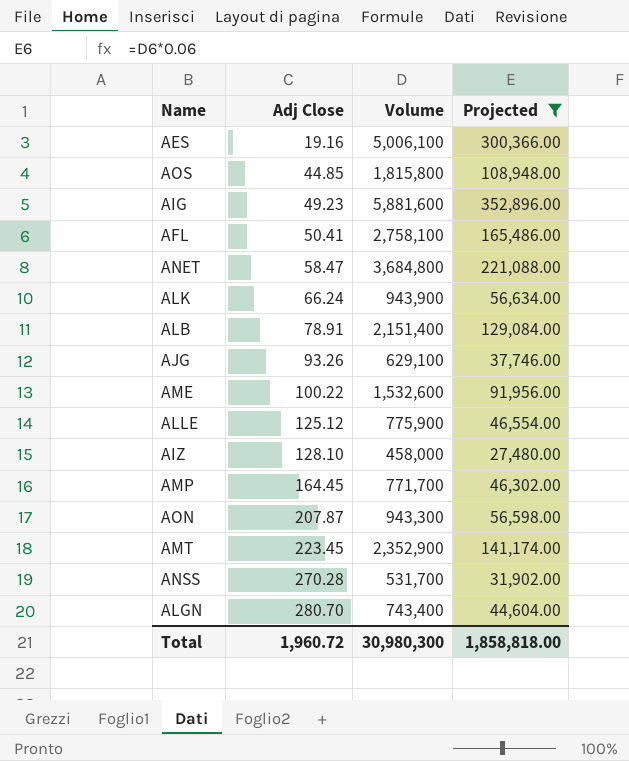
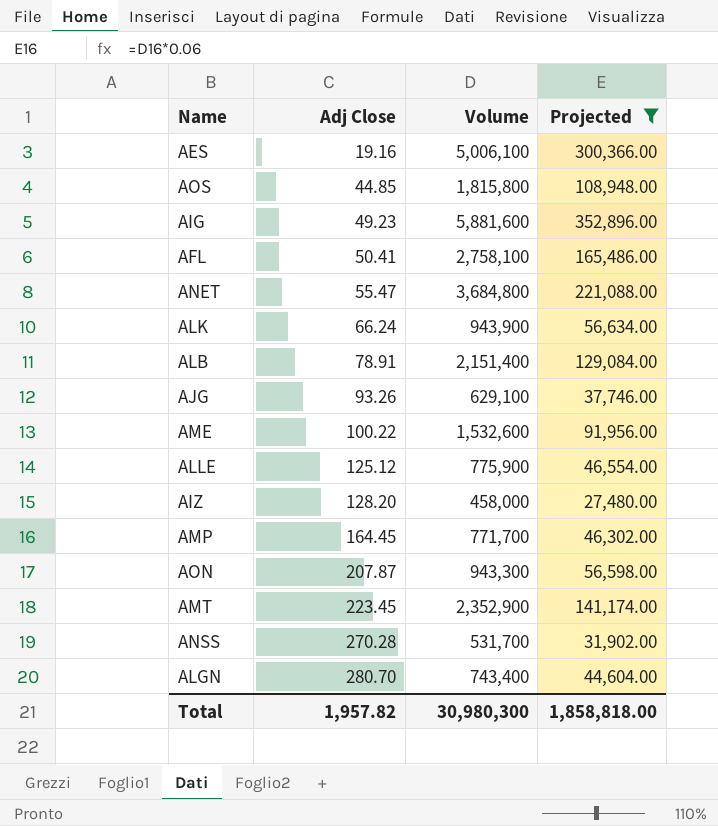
ANET | Adj Close: 58.47 -> 55.47
AIZ | Adj Close: 128.10 -> 128.20
Total | Adj Close: 1,960.72 -> 1,957.82

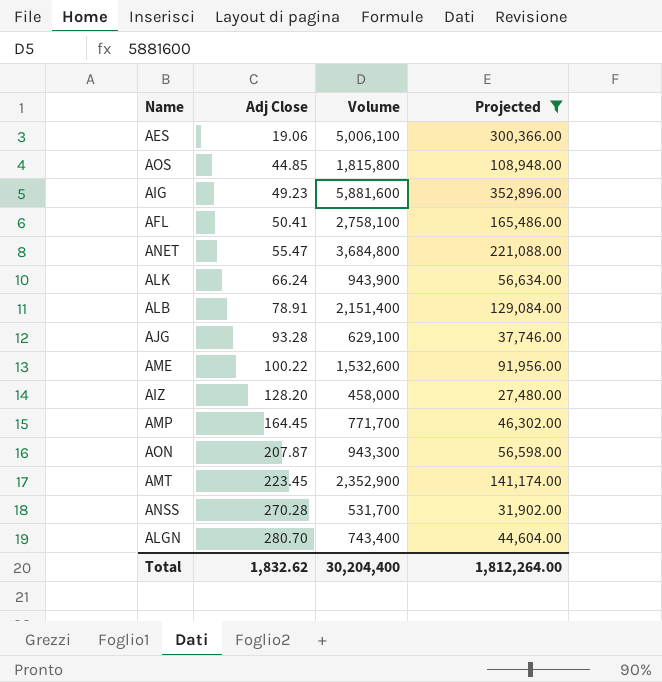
row ALLE: 125.12 | 775,900 | 46,554.00 -> none
AES | Adj Close: 19.16 -> 19.06
AJG | Adj Close: 93.26 -> 93.28
Total | Adj Close: 1,957.82 -> 1,832.62
Total | Volume: 30,980,300 -> 30,204,400
Total | Projected: 1,858,818.00 -> 1,812,264.00

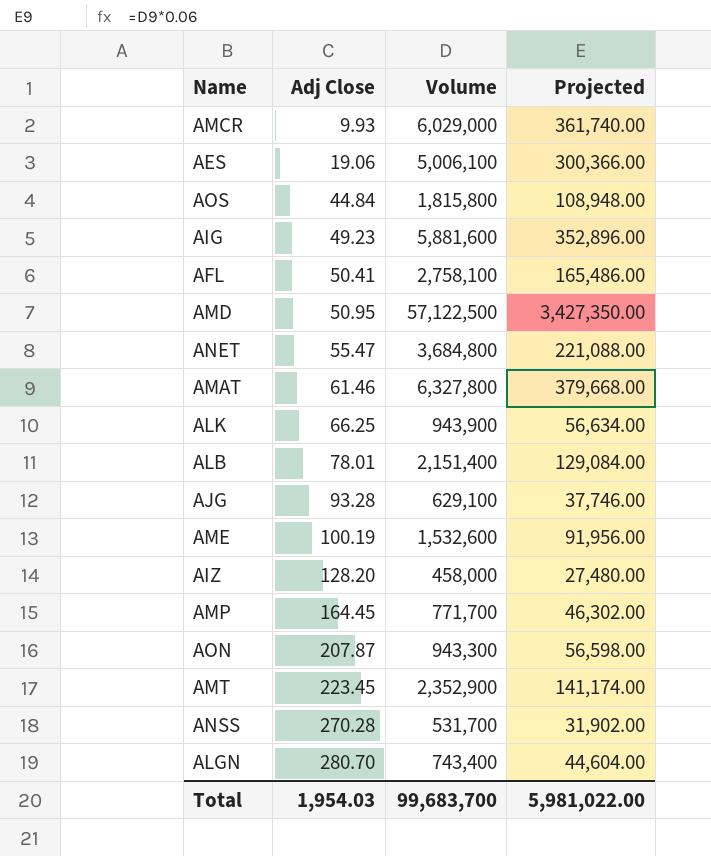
filter: Projected <= 352,896.00 -> none
AOS | Adj Close: 44.85 -> 44.84
ALK | Adj Close: 66.24 -> 66.25
ALB | Adj Close: 78.91 -> 78.01
AME | Adj Close: 100.22 -> 100.19
Total | Adj Close: 1,832.62 -> 1,954.03
Total | Volume: 30,204,400 -> 99,683,700
Total | Projected: 1,812,264.00 -> 5,981,022.00

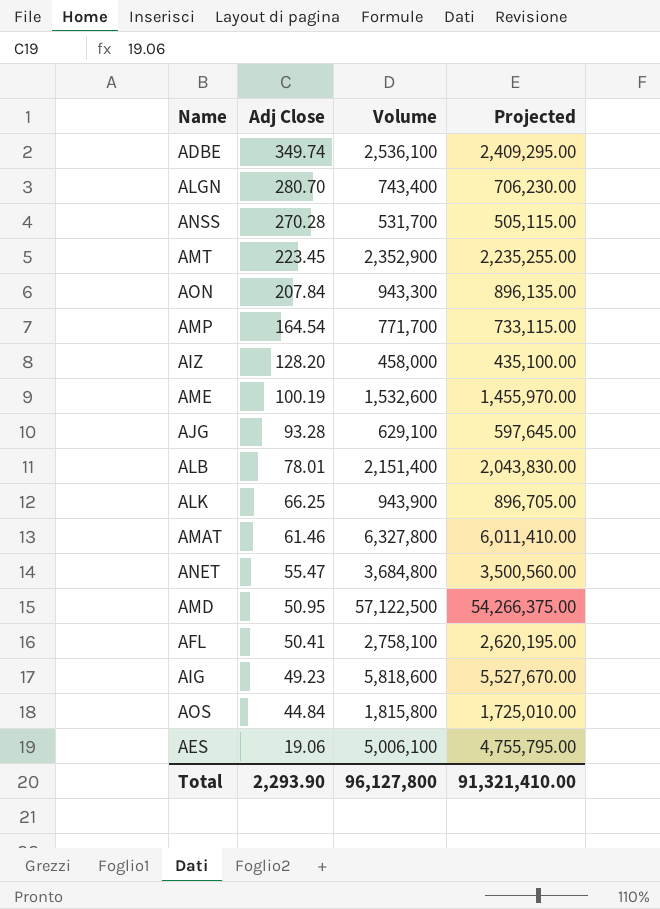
row order: Adj Close ascending -> Adj Close descending
column Projected | formula: [Volume] * 0.06 -> [Volume] * 0.95
row AMCR: 9.93 | 6,029,000 | 361,740.00 -> none
row ADBE: none -> 349.74 | 2,536,100 | 2,409,295.00
AON | Adj Close: 207.87 -> 207.84
AMP | Adj Close: 164.45 -> 164.54
AIG | Volume: 5,881,600 -> 5,818,600
Total | Adj Close: 1,954.03 -> 2,293.90
Total | Volume: 99,683,700 -> 96,127,800
Total | Projected: 5,981,022.00 -> 91,321,410.00

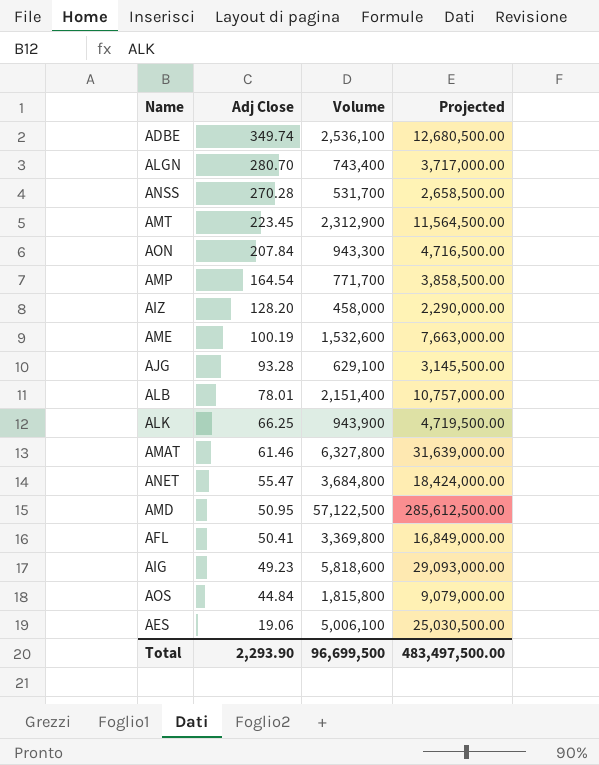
column Projected | formula: [Volume] * 0.95 -> [Volume] * 5
AMT | Volume: 2,352,900 -> 2,312,900
AFL | Volume: 2,758,100 -> 3,369,800
Total | Volume: 96,127,800 -> 96,699,500
Total | Projected: 91,321,410.00 -> 483,497,500.00

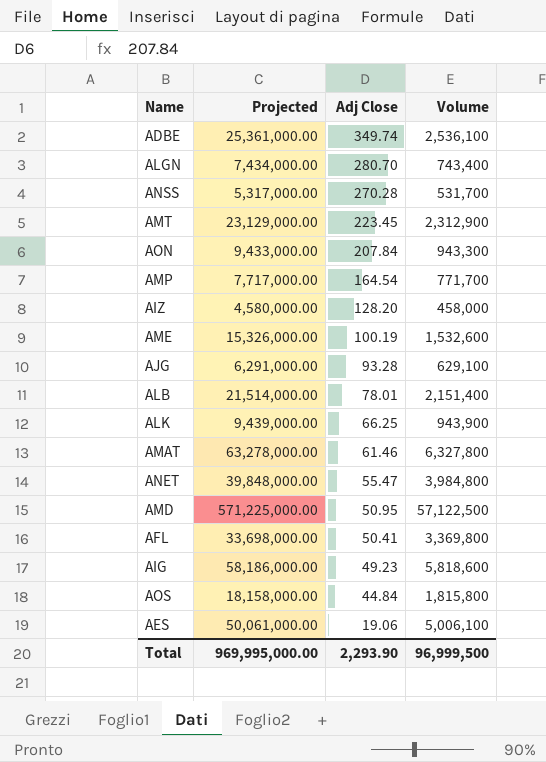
column Projected | formula: [Volume] * 5 -> [Volume] * 10
column Projected | position: 4 -> 2
ANET | Volume: 3,684,800 -> 3,984,800
Total | Projected: 483,497,500.00 -> 969,995,000.00
Total | Volume: 96,699,500 -> 96,999,500

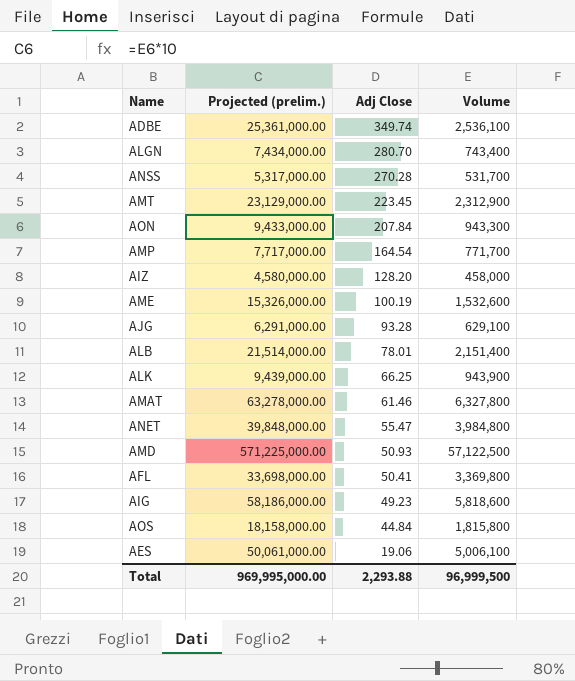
column name: Projected -> Projected (prelim.)
AMD | Adj Close: 50.95 -> 50.93
Total | Adj Close: 2,293.90 -> 2,293.88

